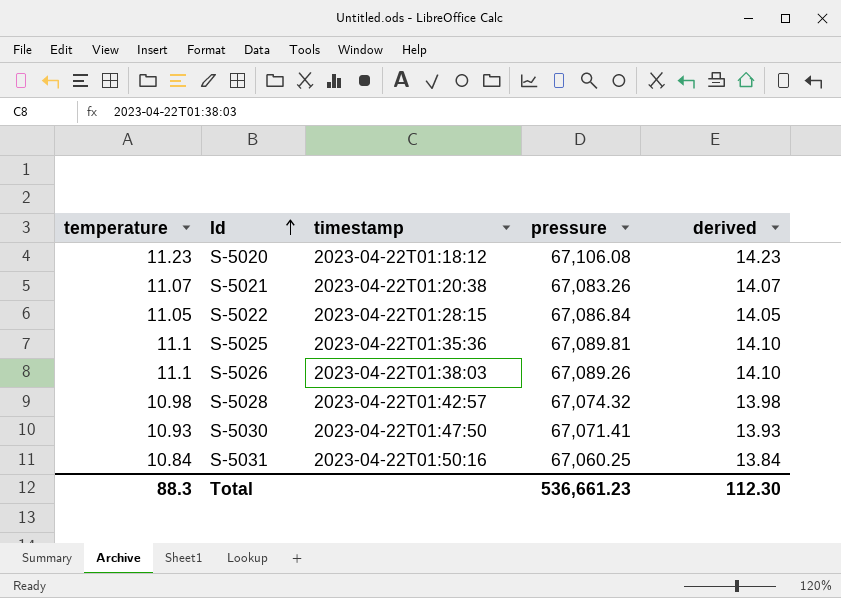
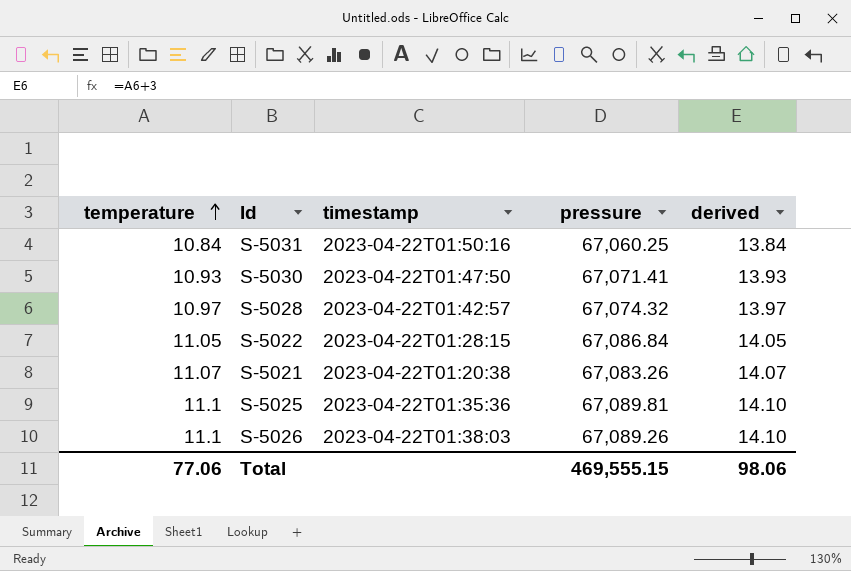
row order: Id ascending -> temperature ascending
row S-5020: 11.23 | 2023-04-22T01:18:12 | 67,106.08 | 14.23 -> none
S-5028 | temperature: 10.98 -> 10.97
S-5028 | derived: 13.98 -> 13.97
Total | temperature: 88.3 -> 77.06
Total | pressure: 536,661.23 -> 469,555.15
Total | derived: 112.30 -> 98.06

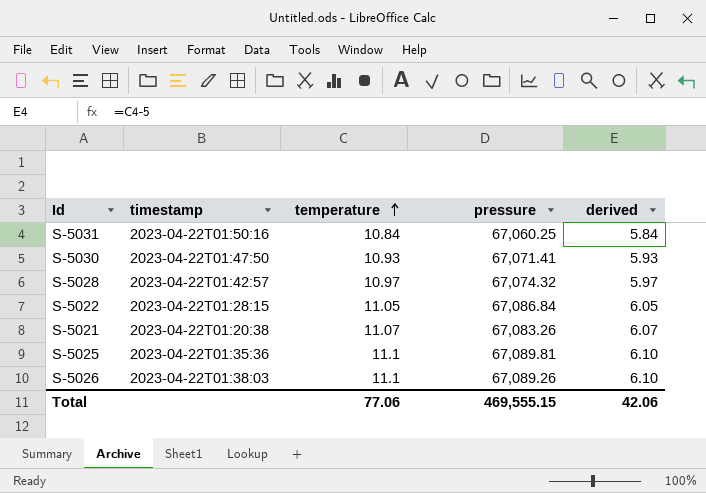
column temperature | position: 1 -> 3
column derived | formula: [temperature] + 3 -> [temperature] - 5
Total | derived: 98.06 -> 42.06

